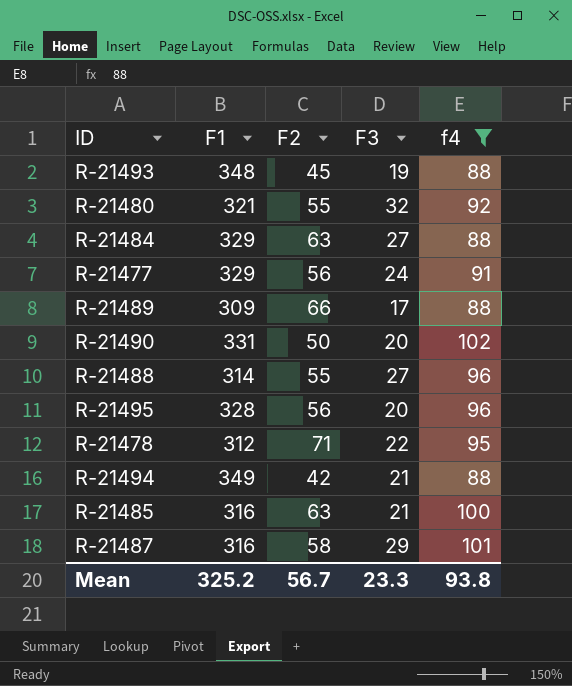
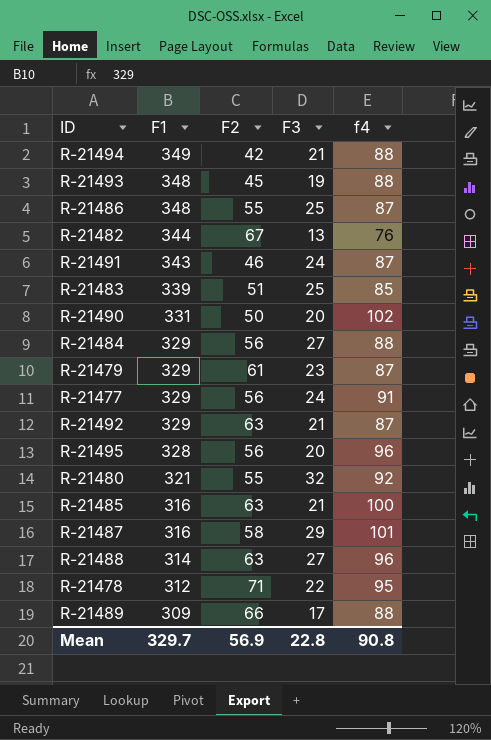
filter: f4 >= 88 -> none
row order: none -> F1 descending
R-21484 | F2: 63 -> 56
R-21488 | F2: 55 -> 63
Mean | F1: 325.2 -> 329.7
Mean | F2: 56.7 -> 56.9
Mean | F3: 23.3 -> 22.8
Mean | f4: 93.8 -> 90.8

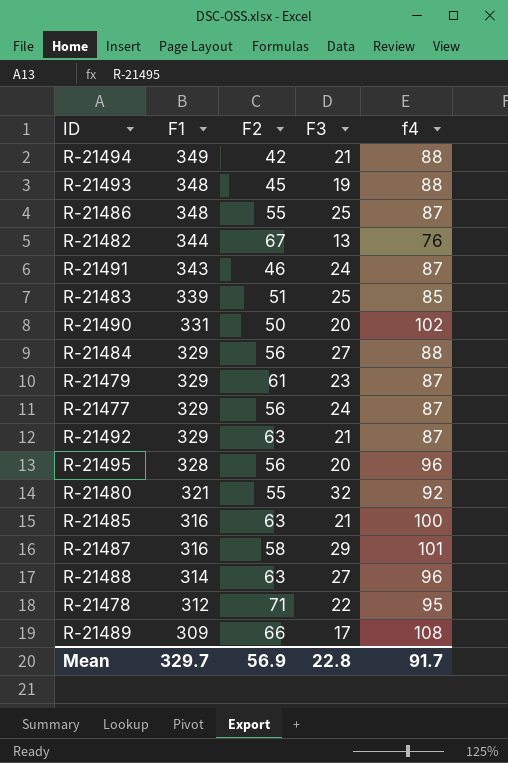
R-21477 | f4: 91 -> 87
R-21489 | f4: 88 -> 108
Mean | f4: 90.8 -> 91.7

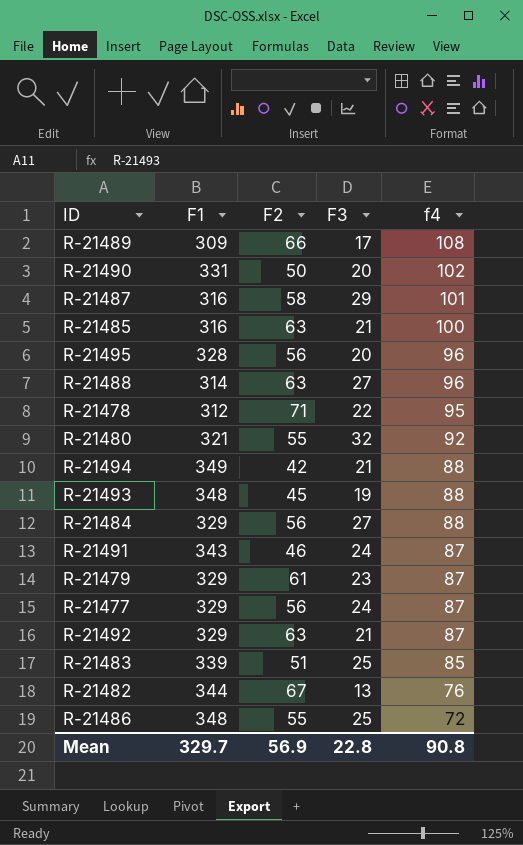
row order: F1 descending -> f4 descending
R-21486 | f4: 87 -> 72
Mean | f4: 91.7 -> 90.8

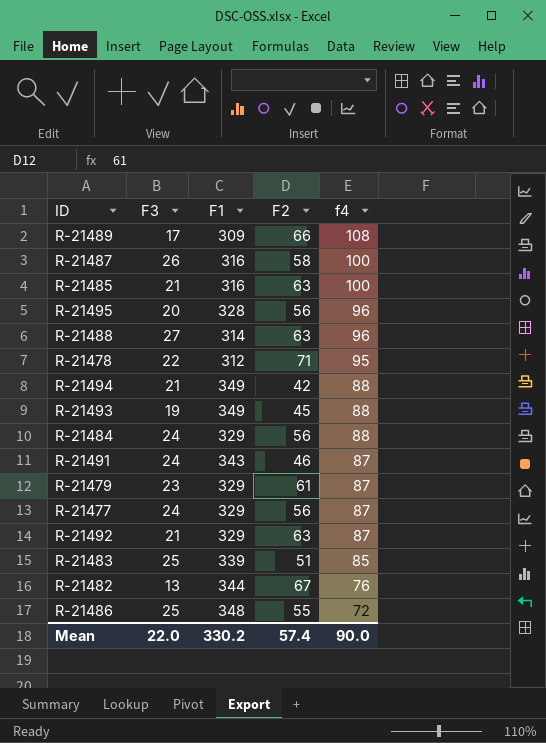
column F3 | position: 4 -> 2
row R-21490: 331 | 50 | 20 | 102 -> none
row R-21480: 321 | 55 | 32 | 92 -> none
R-21487 | F3: 29 -> 26
R-21487 | f4: 101 -> 100
R-21493 | F1: 348 -> 349
R-21484 | F3: 27 -> 24
Mean | F3: 22.8 -> 22.0
Mean | F1: 329.7 -> 330.2
Mean | F2: 56.9 -> 57.4
Mean | f4: 90.8 -> 90.0

